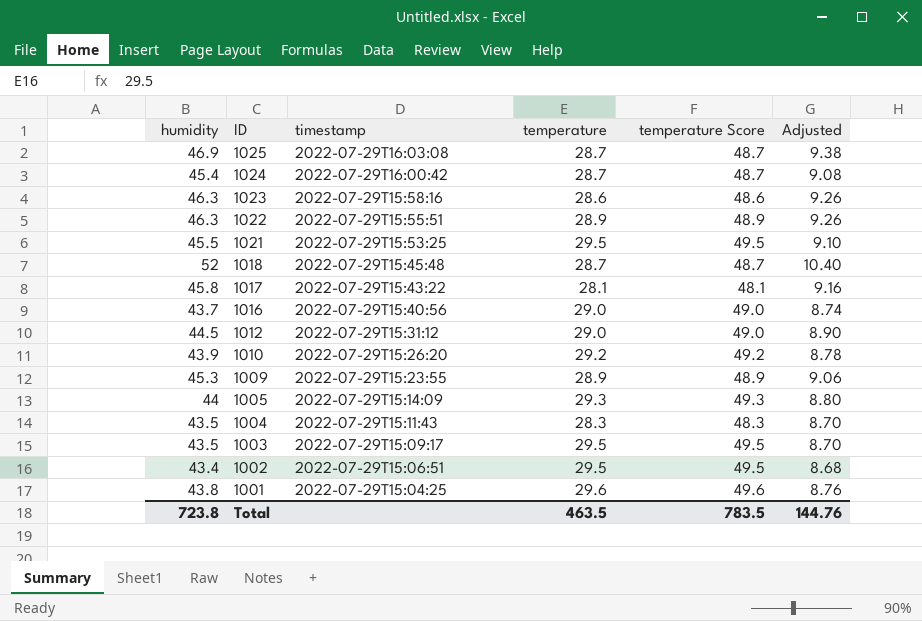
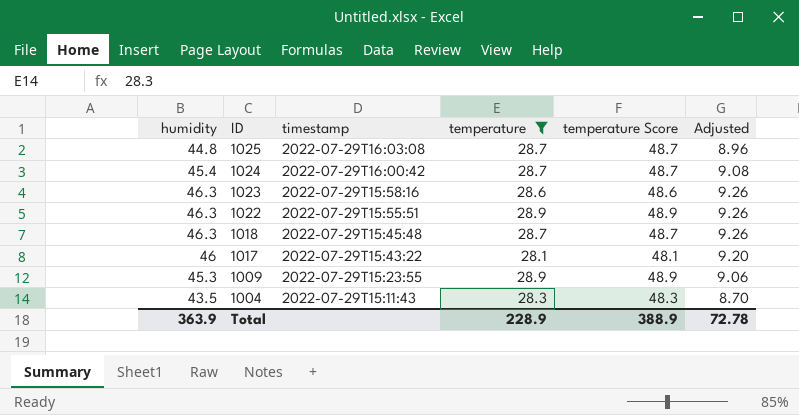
filter: none -> temperature <= 28.9
1025 | humidity: 46.9 -> 44.8
1025 | Adjusted: 9.38 -> 8.96
1018 | humidity: 52 -> 46.3
1018 | Adjusted: 10.40 -> 9.26
1017 | humidity: 45.8 -> 46
1017 | Adjusted: 9.16 -> 9.20
Total | humidity: 723.8 -> 363.9
Total | temperature: 463.5 -> 228.9
Total | temperature Score: 783.5 -> 388.9
Total | Adjusted: 144.76 -> 72.78

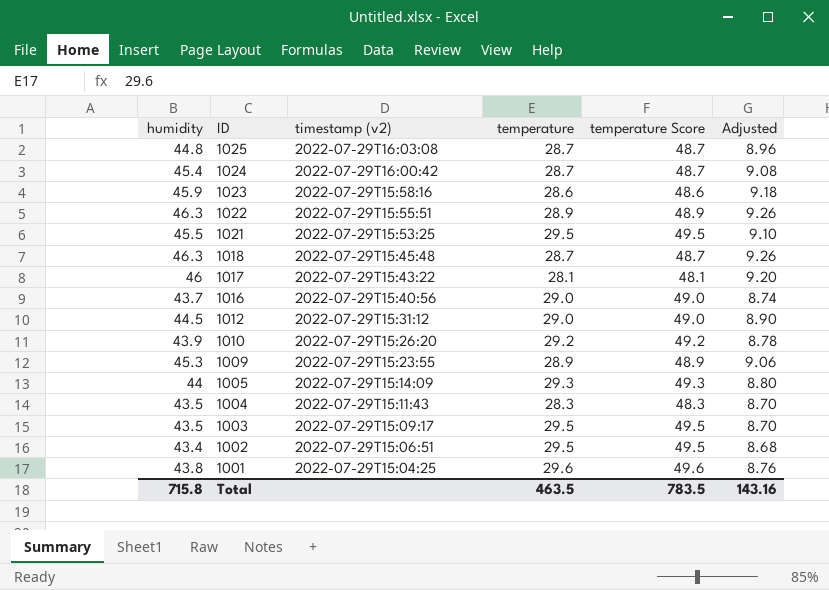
filter: temperature <= 28.9 -> none
column name: timestamp -> timestamp (v2)
1023 | humidity: 46.3 -> 45.9
1023 | Adjusted: 9.26 -> 9.18
Total | humidity: 363.9 -> 715.8
Total | temperature: 228.9 -> 463.5
Total | temperature Score: 388.9 -> 783.5
Total | Adjusted: 72.78 -> 143.16

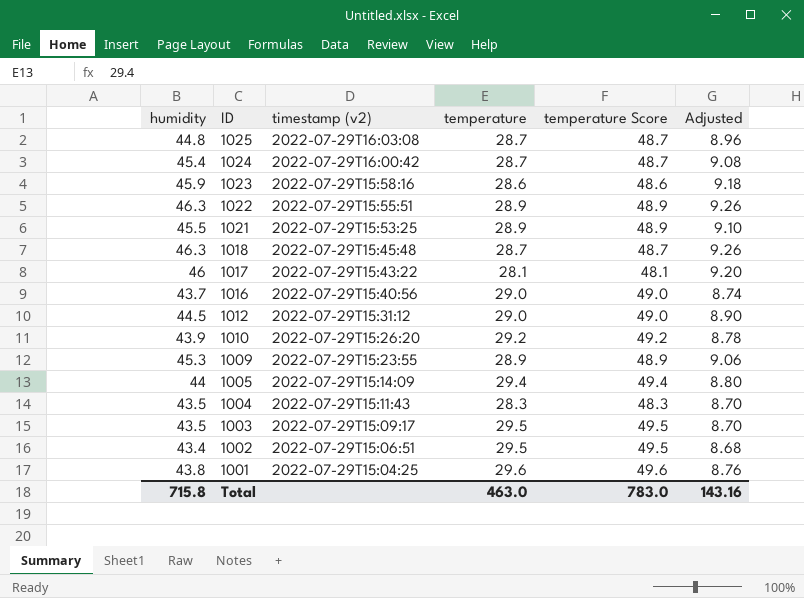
1021 | temperature: 29.5 -> 28.9
1021 | temperature Score: 49.5 -> 48.9
1005 | temperature: 29.3 -> 29.4
1005 | temperature Score: 49.3 -> 49.4
Total | temperature: 463.5 -> 463.0
Total | temperature Score: 783.5 -> 783.0

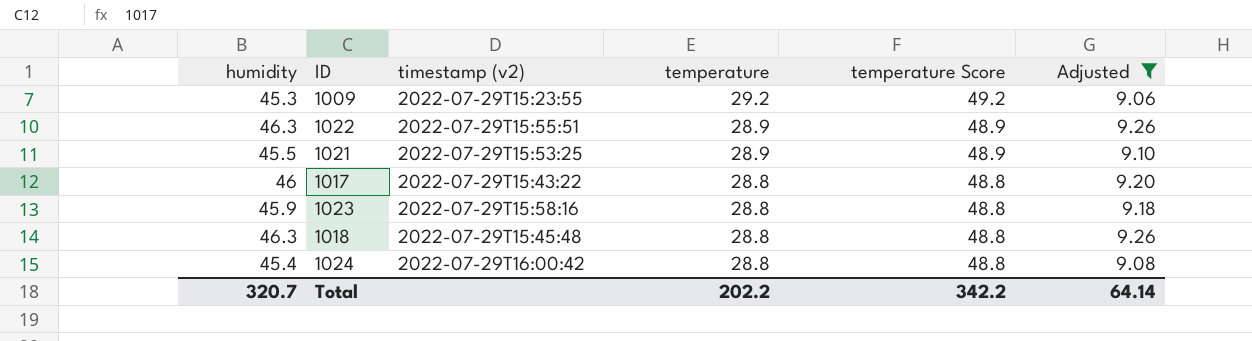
filter: none -> Adjusted >= 9.06
row order: ID descending -> temperature descending
1009 | temperature: 28.9 -> 29.2
1009 | temperature Score: 48.9 -> 49.2
1017 | temperature: 28.1 -> 28.8
1017 | temperature Score: 48.1 -> 48.8
1023 | temperature: 28.6 -> 28.8
1023 | temperature Score: 48.6 -> 48.8
1018 | temperature: 28.7 -> 28.8
1018 | temperature Score: 48.7 -> 48.8
1024 | temperature: 28.7 -> 28.8
1024 | temperature Score: 48.7 -> 48.8
Total | humidity: 715.8 -> 320.7
Total | temperature: 463.0 -> 202.2
Total | temperature Score: 783.0 -> 342.2
Total | Adjusted: 143.16 -> 64.14

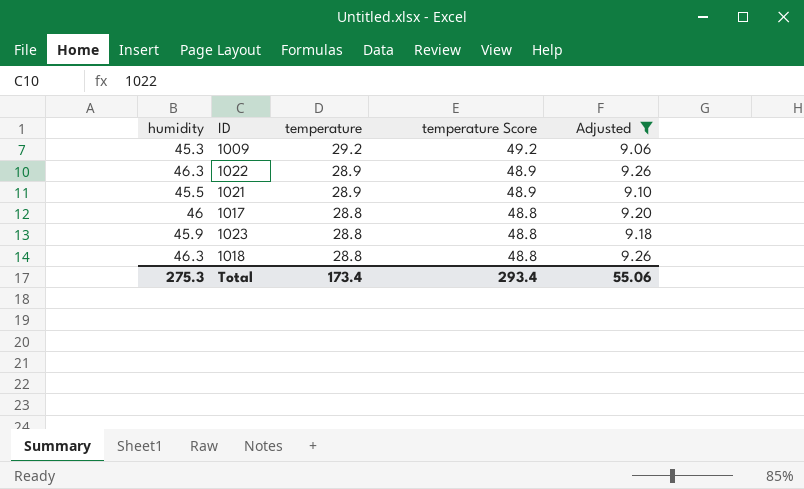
column timestamp (v2) | position: 3 -> none
row 1024: 45.4 | 2022-07-29T16:00:42 | 28.8 | 48.8 | 9.08 -> none
Total | humidity: 320.7 -> 275.3
Total | temperature: 202.2 -> 173.4
Total | temperature Score: 342.2 -> 293.4
Total | Adjusted: 64.14 -> 55.06

